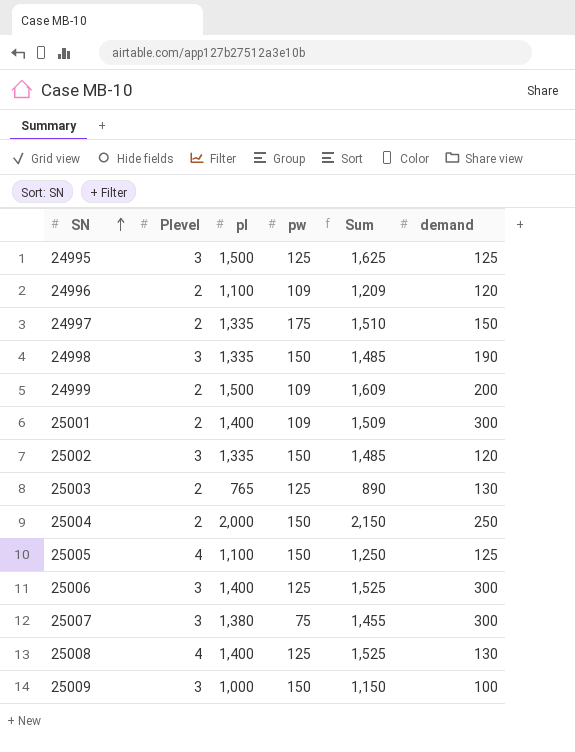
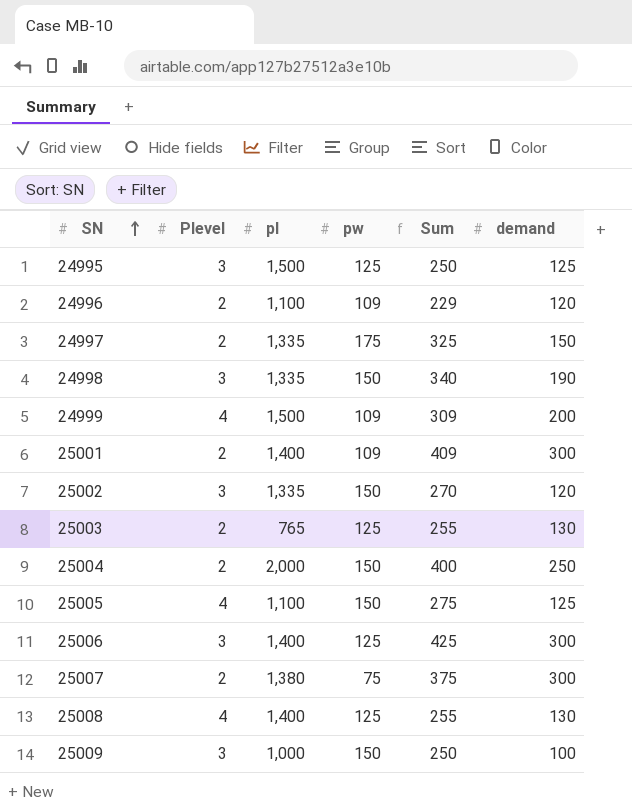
column Sum | formula: [pl] + [pw] -> [pw] + [demand]
24999 | Plevel: 2 -> 4
25007 | Plevel: 3 -> 2

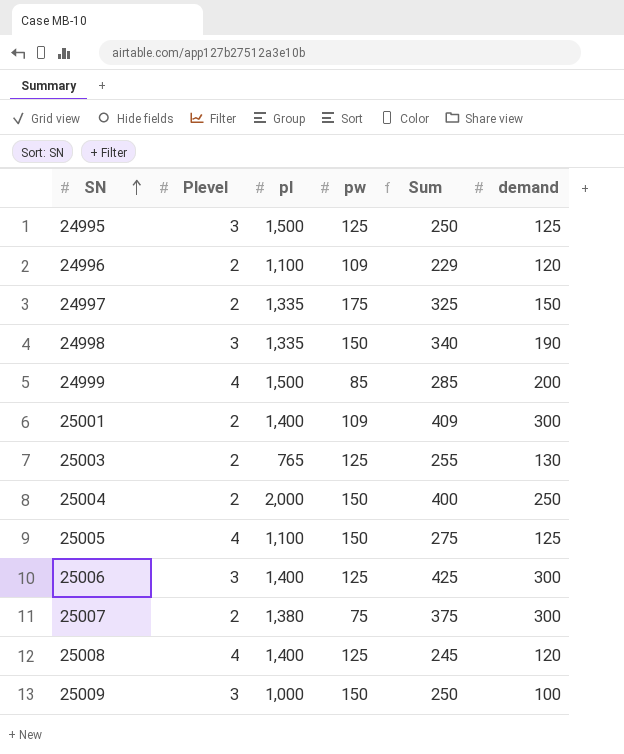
row 25002: 3 | 1,335 | 150 | 270 | 120 -> none
24999 | pw: 109 -> 85
24999 | Sum: 309 -> 285
25008 | Sum: 255 -> 245
25008 | demand: 130 -> 120

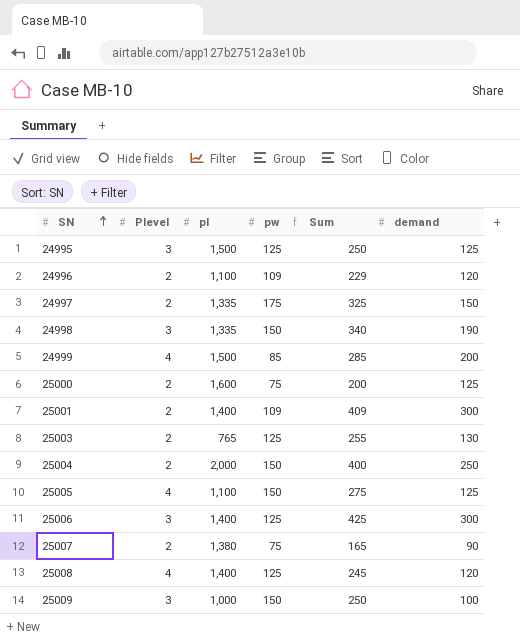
row 25000: none -> 2 | 1,600 | 75 | 200 | 125
25007 | Sum: 375 -> 165
25007 | demand: 300 -> 90

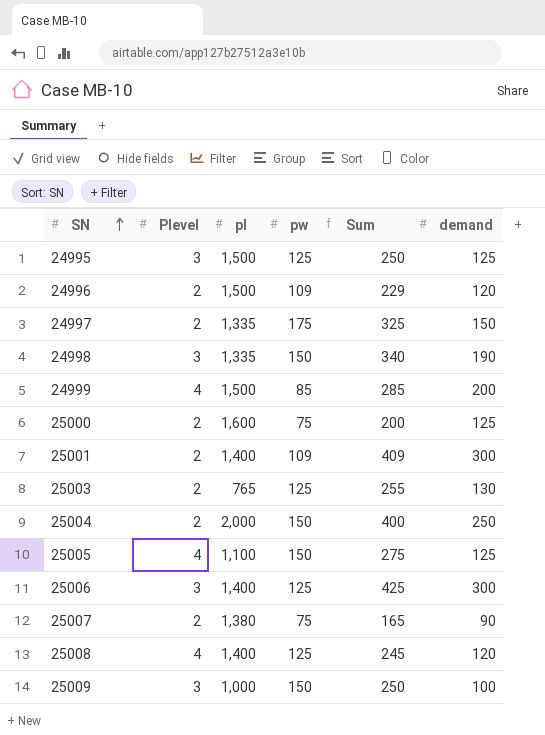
24996 | pl: 1,100 -> 1,500

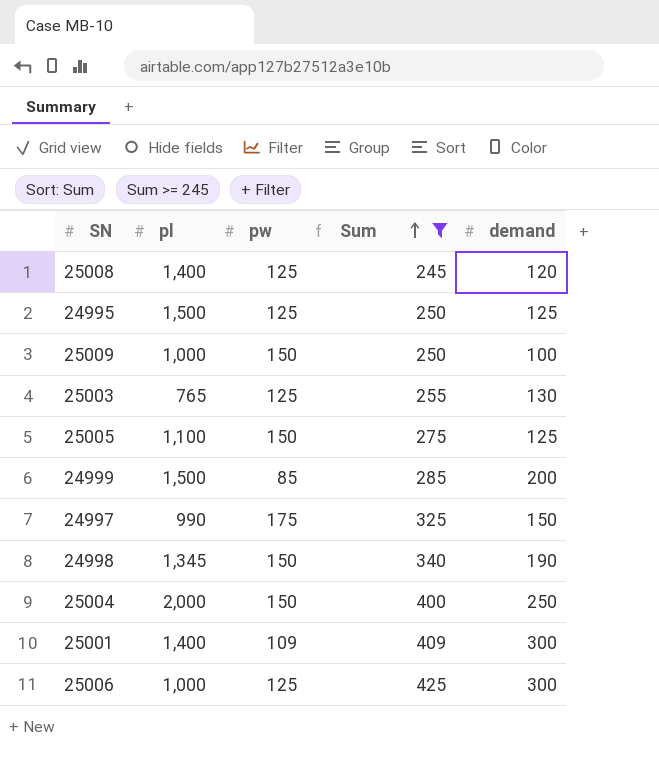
filter: none -> Sum >= 245
row order: SN ascending -> Sum ascending
column Plevel | position: 2 -> none
24997 | pl: 1,335 -> 990
24998 | pl: 1,335 -> 1,345
25006 | pl: 1,400 -> 1,000

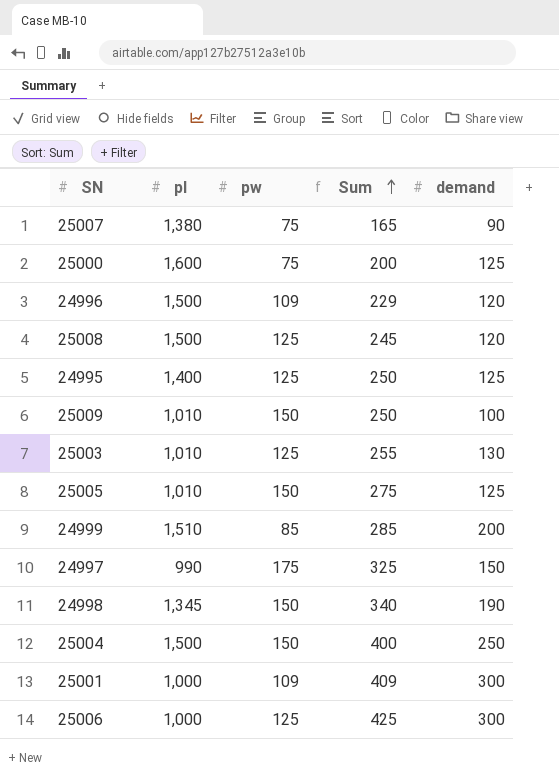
filter: Sum >= 245 -> none
25008 | pl: 1,400 -> 1,500
24995 | pl: 1,500 -> 1,400
25009 | pl: 1,000 -> 1,010
25003 | pl: 765 -> 1,010
25005 | pl: 1,100 -> 1,010
24999 | pl: 1,500 -> 1,510
25004 | pl: 2,000 -> 1,500
25001 | pl: 1,400 -> 1,000

